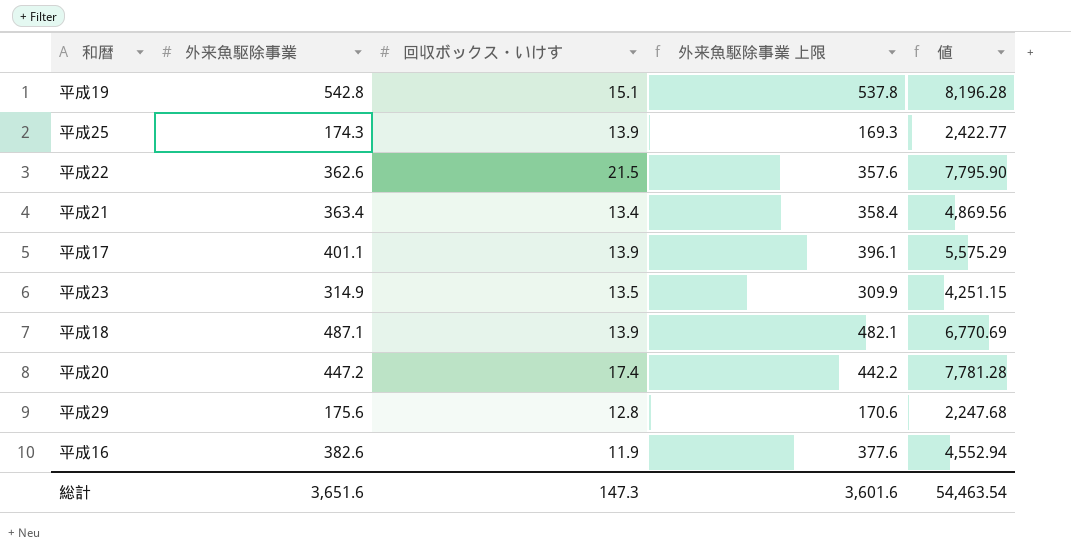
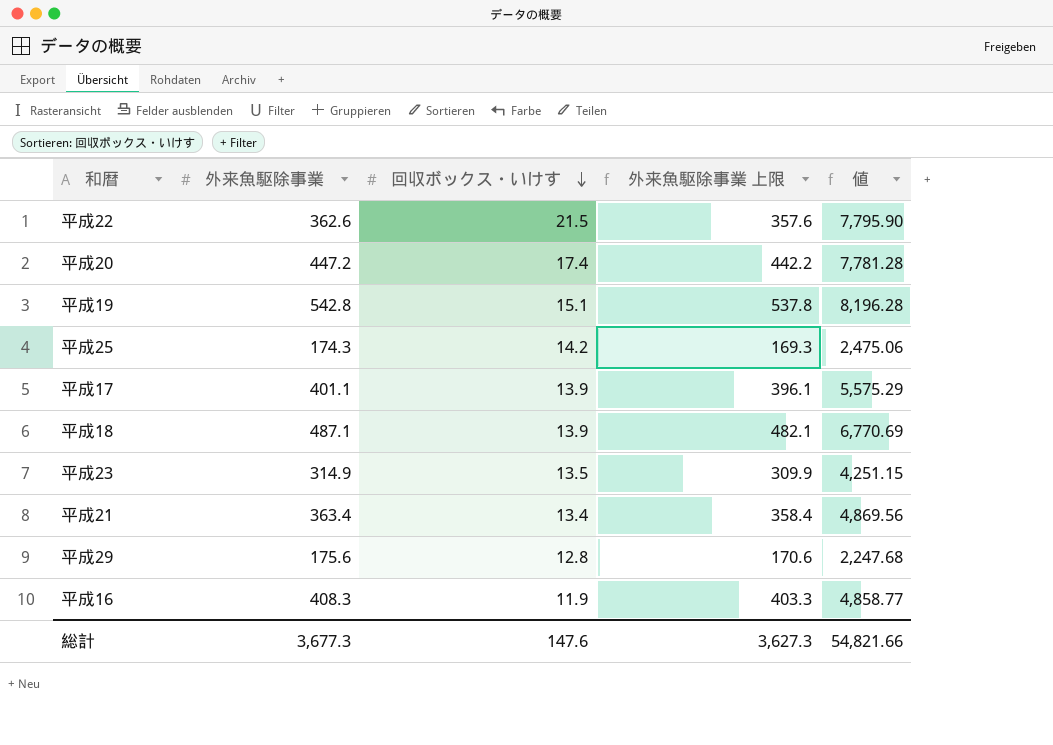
row order: none -> 回収ボックス・いけす descending
平成25 | 回収ボックス・いけす: 13.9 -> 14.2
平成25 | 値: 2,422.77 -> 2,475.06
平成16 | 外来魚駆除事業: 382.6 -> 408.3
平成16 | 外来魚駆除事業 上限: 377.6 -> 403.3
平成16 | 値: 4,552.94 -> 4,858.77
総計 | 外来魚駆除事業: 3,651.6 -> 3,677.3
総計 | 回収ボックス・いけす: 147.3 -> 147.6
総計 | 外来魚駆除事業 上限: 3,601.6 -> 3,627.3
総計 | 値: 54,463.54 -> 54,821.66

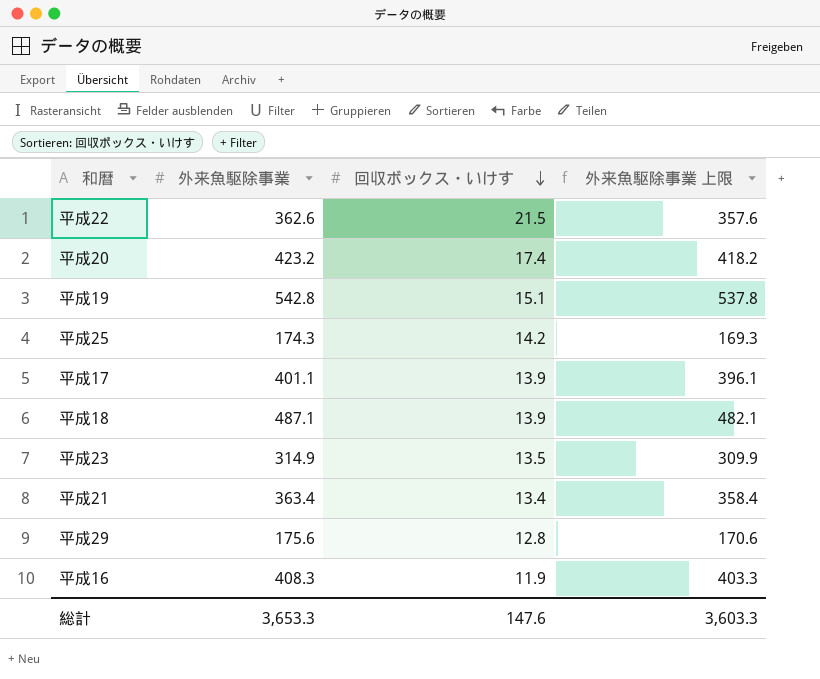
column 値 | formula: [外来魚駆除事業] * [回収ボックス・いけす] -> none
平成20 | 外来魚駆除事業: 447.2 -> 423.2
平成20 | 外来魚駆除事業 上限: 442.2 -> 418.2
総計 | 外来魚駆除事業: 3,677.3 -> 3,653.3
総計 | 外来魚駆除事業 上限: 3,627.3 -> 3,603.3

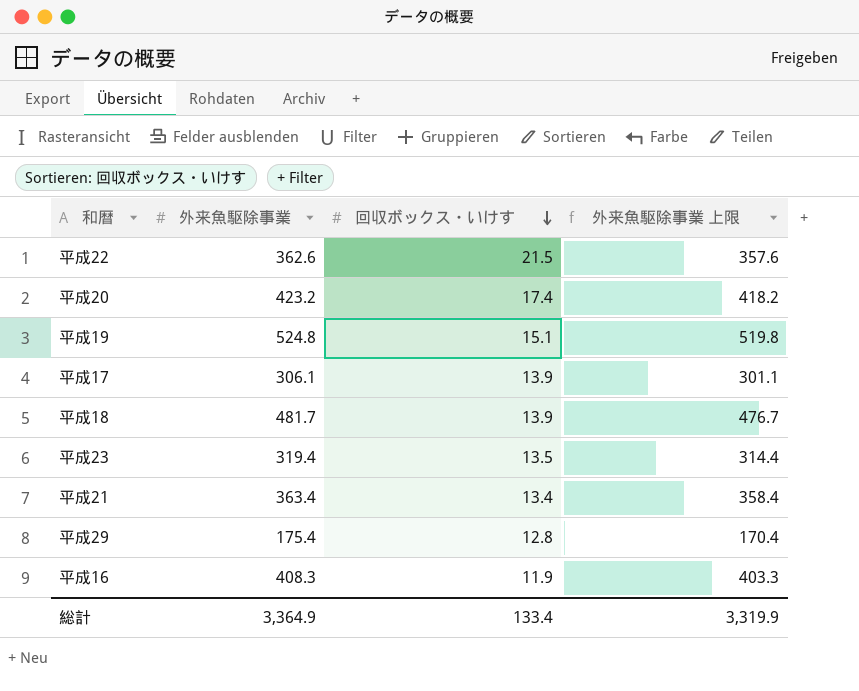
row 平成25: 174.3 | 14.2 | 169.3 -> none
平成19 | 外来魚駆除事業: 542.8 -> 524.8
平成19 | 外来魚駆除事業 上限: 537.8 -> 519.8
平成17 | 外来魚駆除事業: 401.1 -> 306.1
平成17 | 外来魚駆除事業 上限: 396.1 -> 301.1
平成18 | 外来魚駆除事業: 487.1 -> 481.7
平成18 | 外来魚駆除事業 上限: 482.1 -> 476.7
平成23 | 外来魚駆除事業: 314.9 -> 319.4
平成23 | 外来魚駆除事業 上限: 309.9 -> 314.4
平成29 | 外来魚駆除事業: 175.6 -> 175.4
平成29 | 外来魚駆除事業 上限: 170.6 -> 170.4
総計 | 外来魚駆除事業: 3,653.3 -> 3,364.9
総計 | 回収ボックス・いけす: 147.6 -> 133.4
総計 | 外来魚駆除事業 上限: 3,603.3 -> 3,319.9

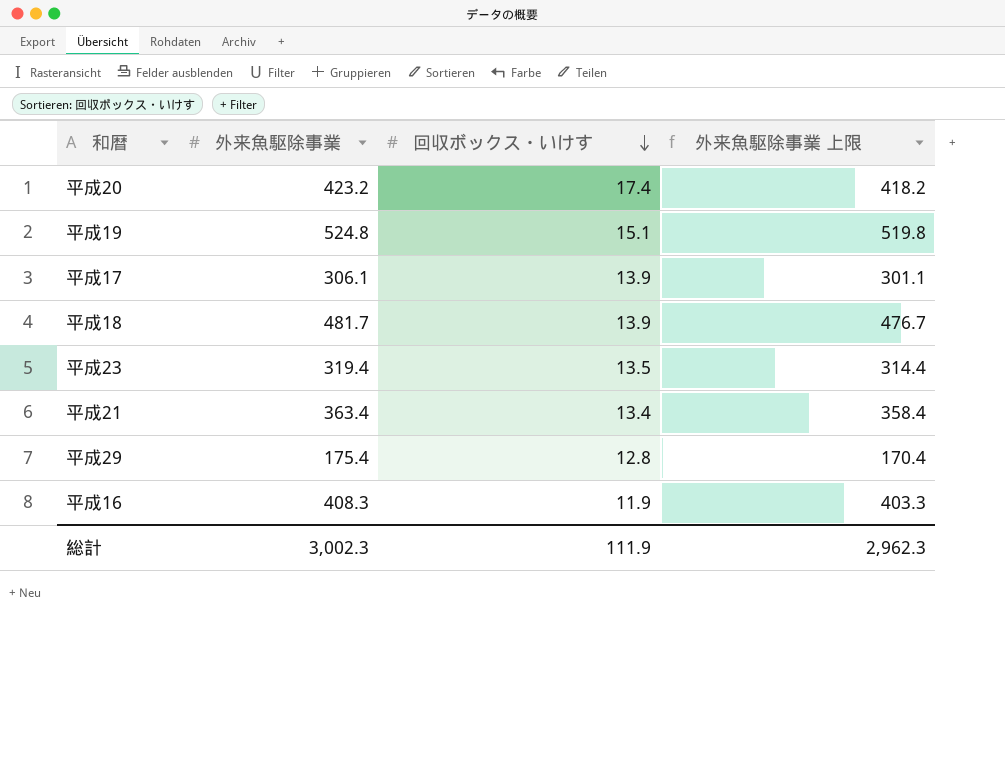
row 平成22: 362.6 | 21.5 | 357.6 -> none
総計 | 外来魚駆除事業: 3,364.9 -> 3,002.3
総計 | 回収ボックス・いけす: 133.4 -> 111.9
総計 | 外来魚駆除事業 上限: 3,319.9 -> 2,962.3

